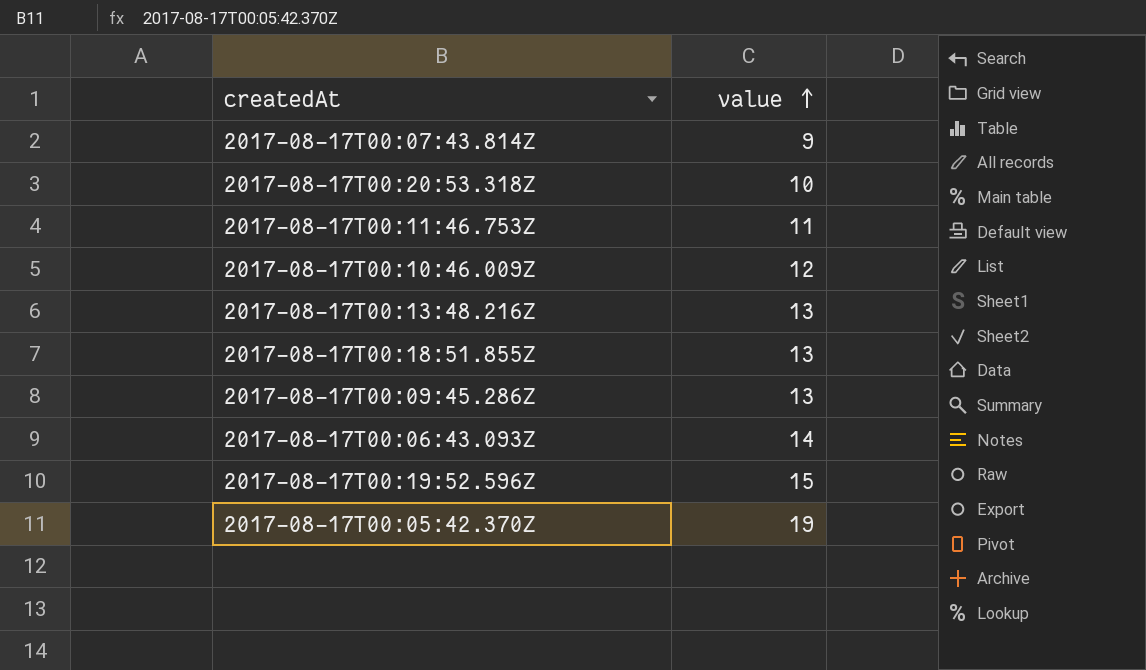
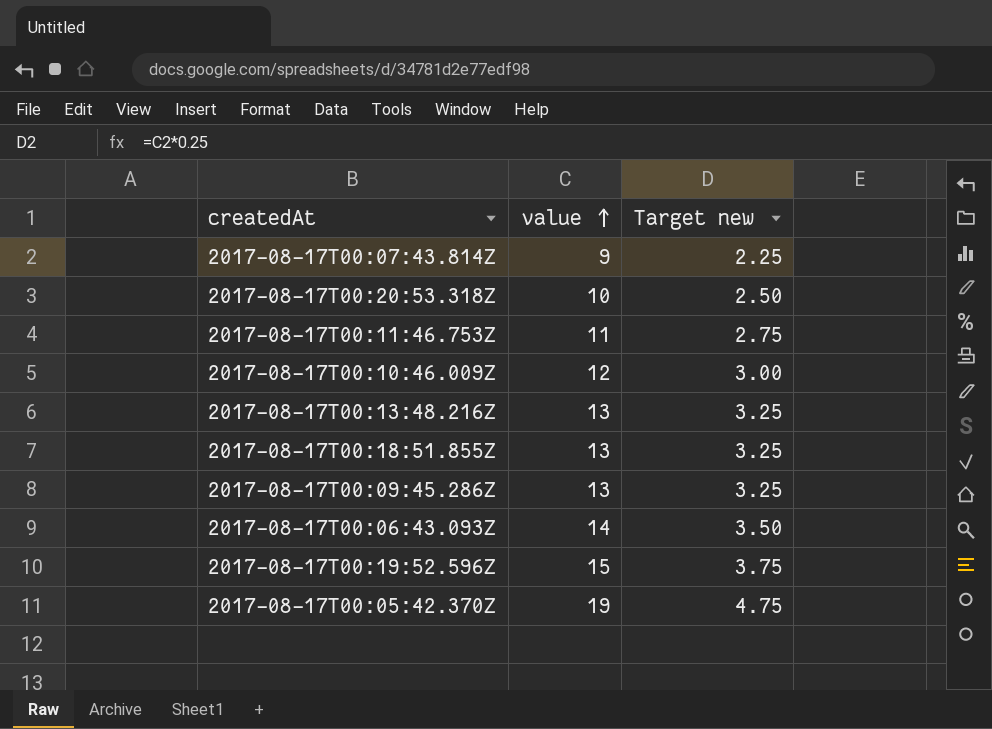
column Target new | formula: none -> [value] * 0.25

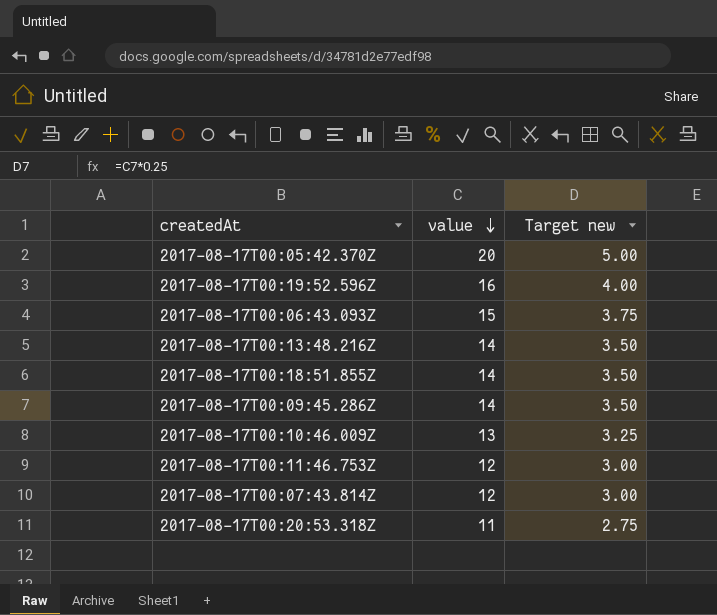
row order: value ascending -> value descending
2017-08-17T00:05:42.370Z | value: 19 -> 20
2017-08-17T00:05:42.370Z | Target new: 4.75 -> 5.00
2017-08-17T00:19:52.596Z | value: 15 -> 16
2017-08-17T00:19:52.596Z | Target new: 3.75 -> 4.00
2017-08-17T00:06:43.093Z | value: 14 -> 15
2017-08-17T00:06:43.093Z | Target new: 3.50 -> 3.75
2017-08-17T00:13:48.216Z | value: 13 -> 14
2017-08-17T00:13:48.216Z | Target new: 3.25 -> 3.50
2017-08-17T00:18:51.855Z | value: 13 -> 14
2017-08-17T00:18:51.855Z | Target new: 3.25 -> 3.50
2017-08-17T00:09:45.286Z | value: 13 -> 14
2017-08-17T00:09:45.286Z | Target new: 3.25 -> 3.50
2017-08-17T00:10:46.009Z | value: 12 -> 13
2017-08-17T00:10:46.009Z | Target new: 3.00 -> 3.25
2017-08-17T00:11:46.753Z | value: 11 -> 12
2017-08-17T00:11:46.753Z | Target new: 2.75 -> 3.00
2017-08-17T00:07:43.814Z | value: 9 -> 12
2017-08-17T00:07:43.814Z | Target new: 2.25 -> 3.00
2017-08-17T00:20:53.318Z | value: 10 -> 11
2017-08-17T00:20:53.318Z | Target new: 2.50 -> 2.75

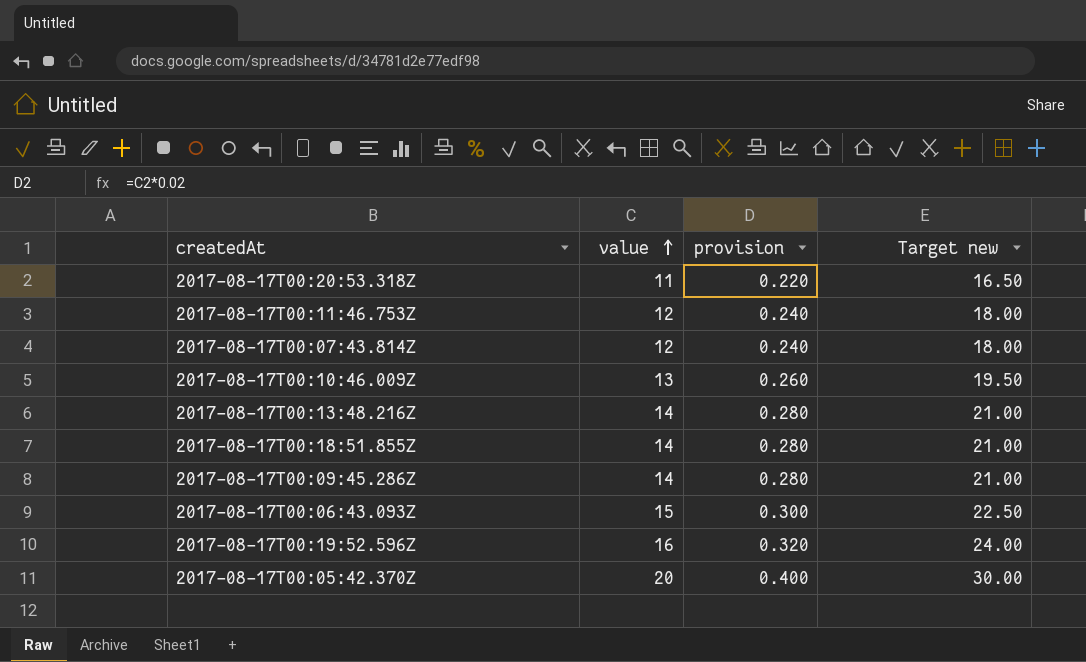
row order: value descending -> value ascending
column provision | formula: none -> [value] * 0.02
column Target new | formula: [value] * 0.25 -> [value] * 1.5

